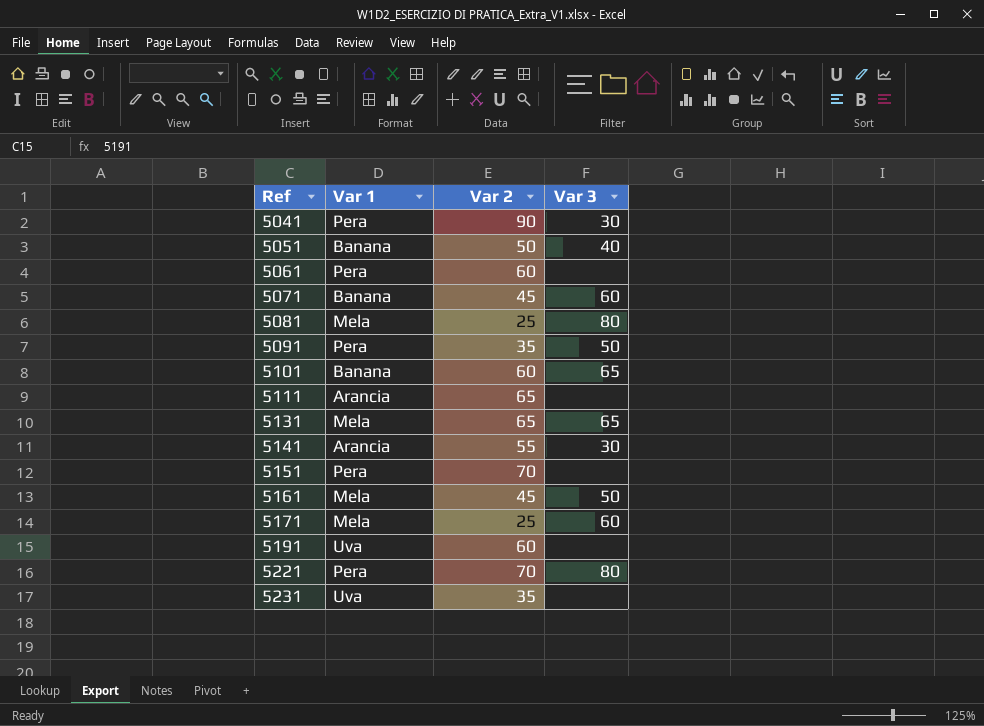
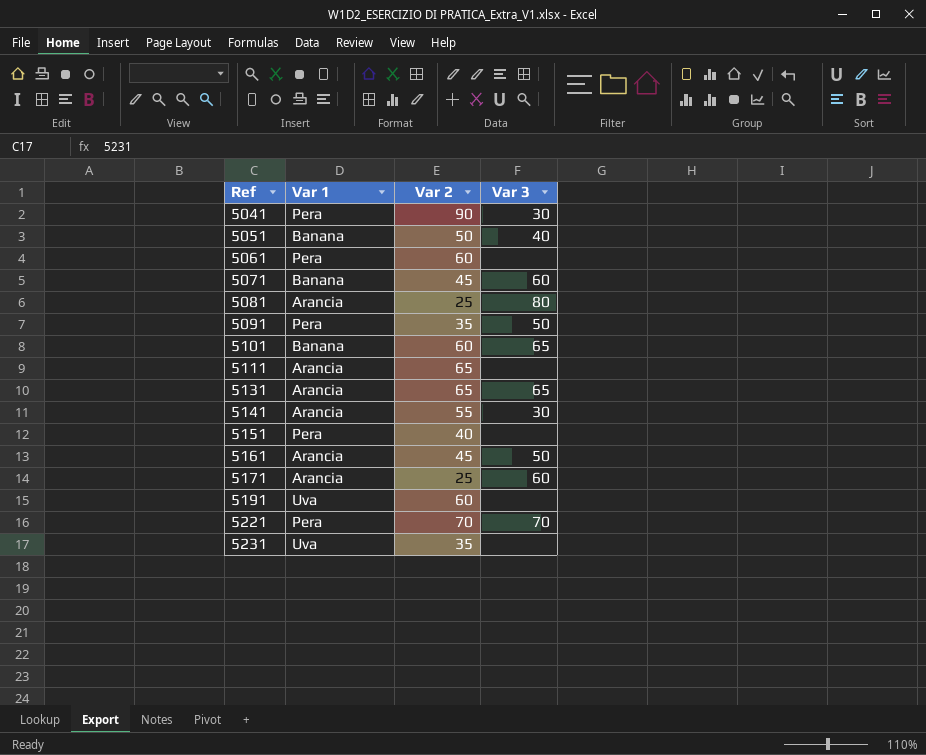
5081 | Var 1: Mela -> Arancia
5131 | Var 1: Mela -> Arancia
5151 | Var 2: 70 -> 40
5161 | Var 1: Mela -> Arancia
5171 | Var 1: Mela -> Arancia
5221 | Var 3: 80 -> 70

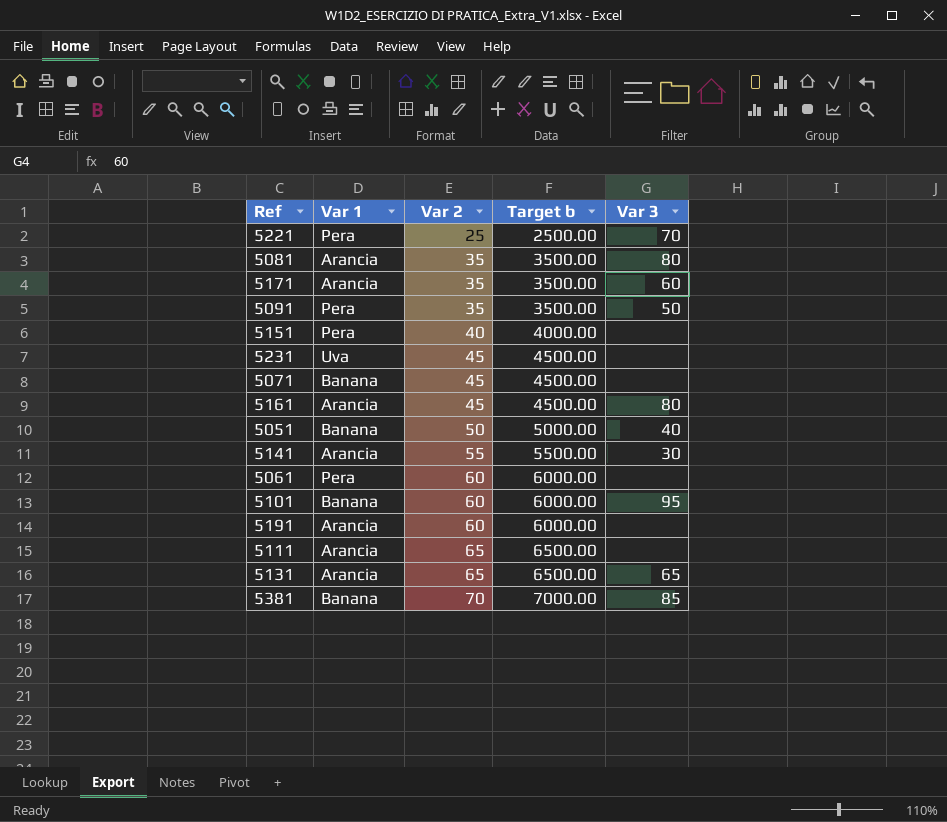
row order: Ref ascending -> Var 2 ascending
column Target b | formula: none -> [Var 2] * 100
row 5041: Pera | 90 | 30 -> none
5221 | Var 2: 70 -> 25
5081 | Var 2: 25 -> 35
5171 | Var 2: 25 -> 35
5231 | Var 2: 35 -> 45
5071 | Var 3: 60 -> none
5161 | Var 3: 50 -> 80
5101 | Var 3: 65 -> 95
5191 | Var 1: Uva -> Arancia
row 5381: none -> Banana | 70 | 7000.00 | 85

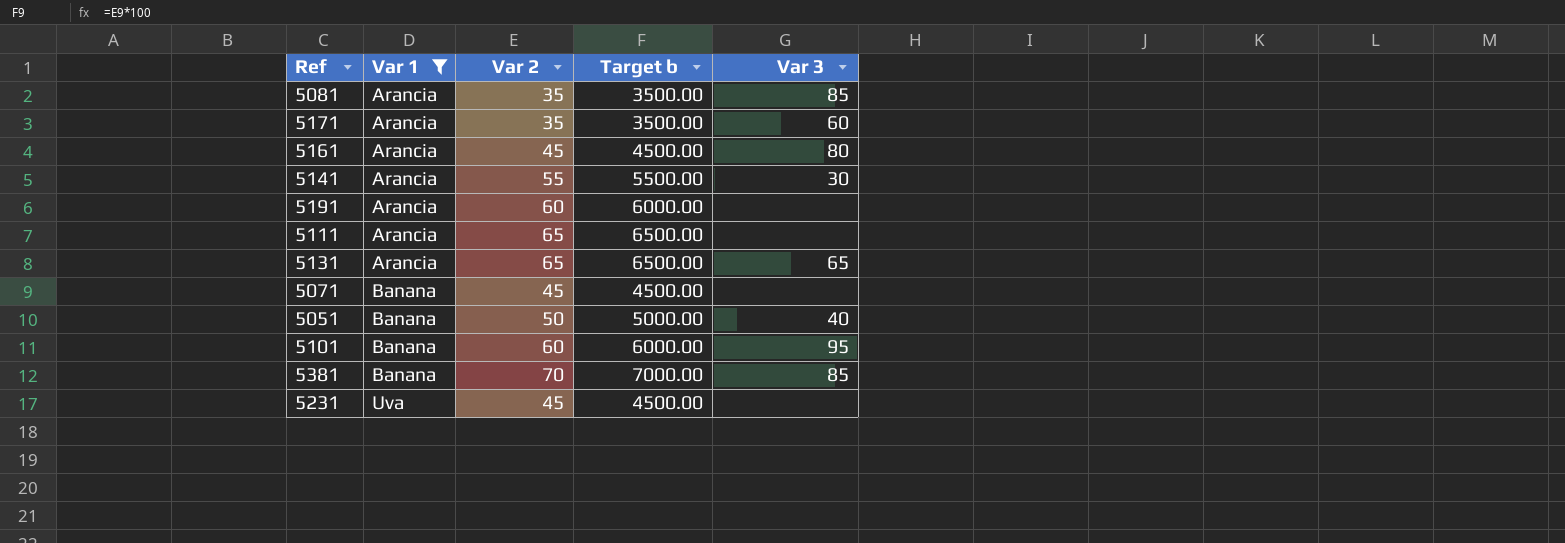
filter: none -> Var 1 != Pera
row order: Var 2 ascending -> Var 1 ascending
5081 | Var 3: 80 -> 85

